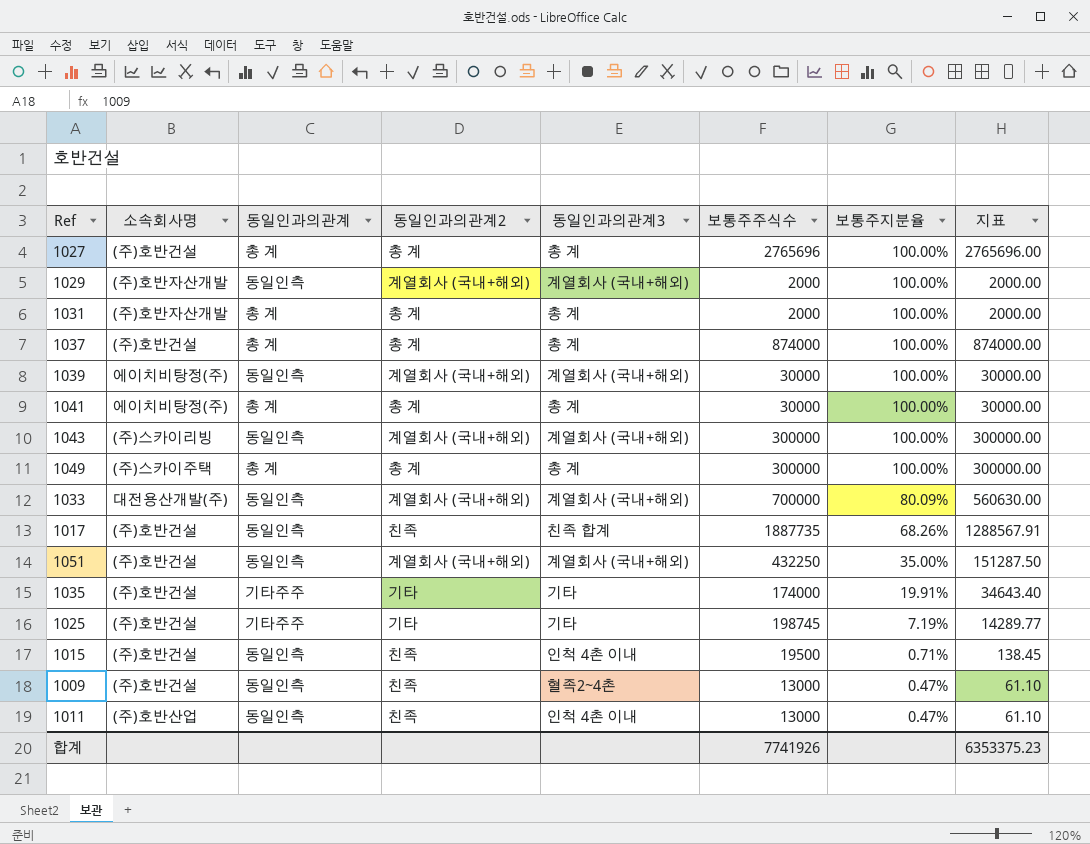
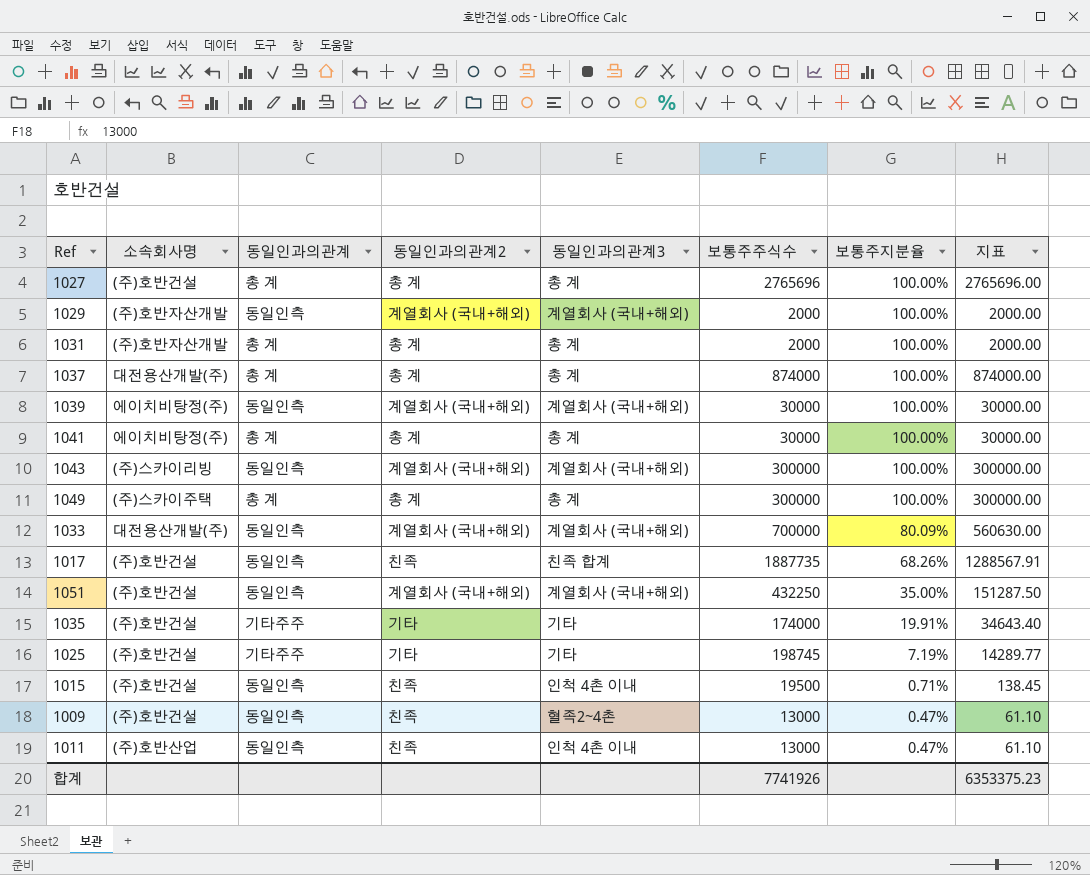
1037 | 소속회사명: (주)호반건설 -> 대전용산개발(주)

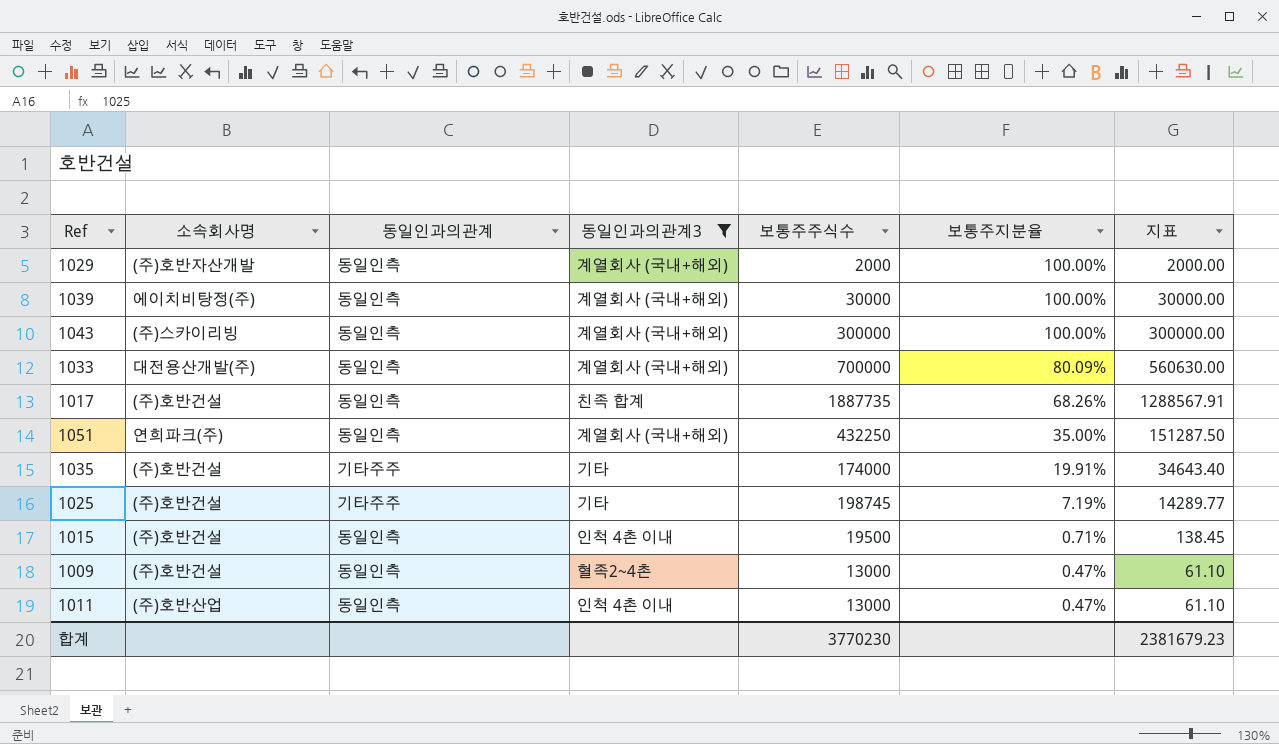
filter: none -> 동일인과의관계3 != 총 계
column 동일인과의관계2 | position: 4 -> none
1051 | 소속회사명: (주)호반건설 -> 연희파크(주)
합계 | 보통주주식수: 7741926 -> 3770230
합계 | 지표: 6353375.23 -> 2381679.23

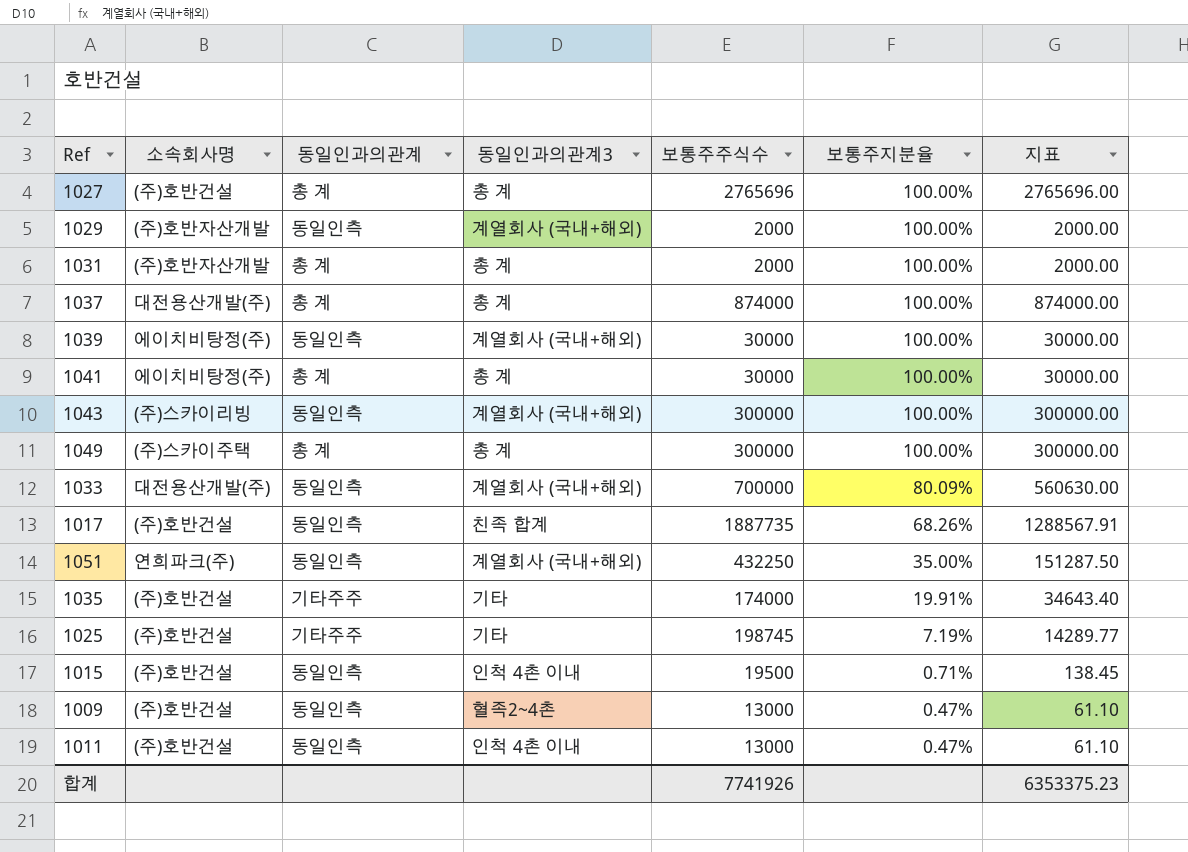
filter: 동일인과의관계3 != 총 계 -> none
1011 | 소속회사명: (주)호반산업 -> (주)호반건설
합계 | 보통주주식수: 3770230 -> 7741926
합계 | 지표: 2381679.23 -> 6353375.23

